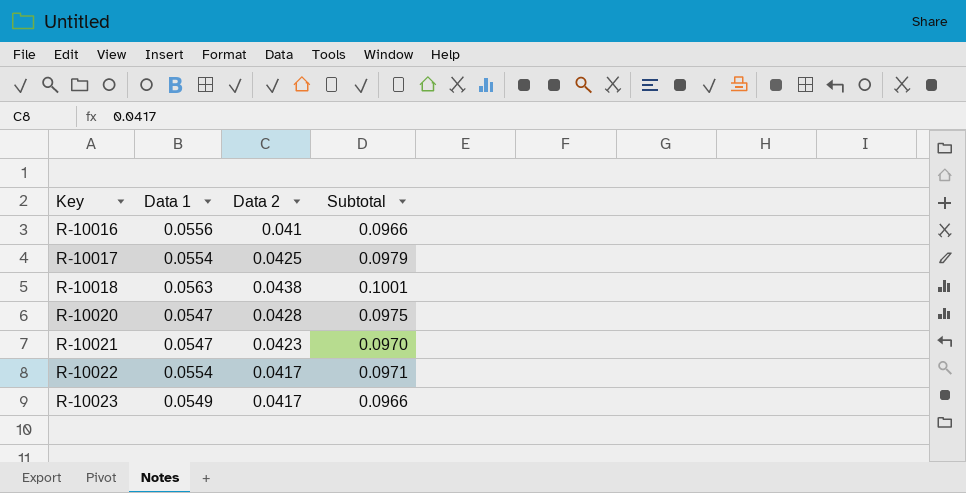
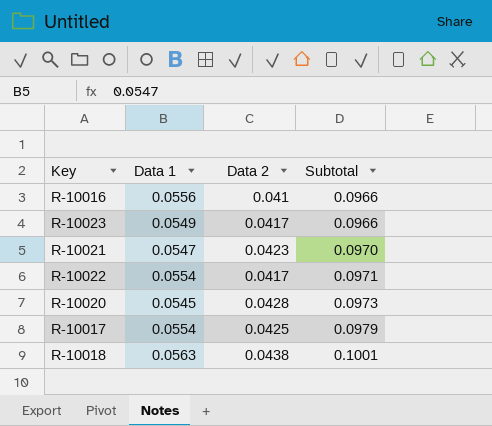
row order: Key ascending -> Subtotal ascending
R-10020 | Data 1: 0.0547 -> 0.0545
R-10020 | Subtotal: 0.0975 -> 0.0973

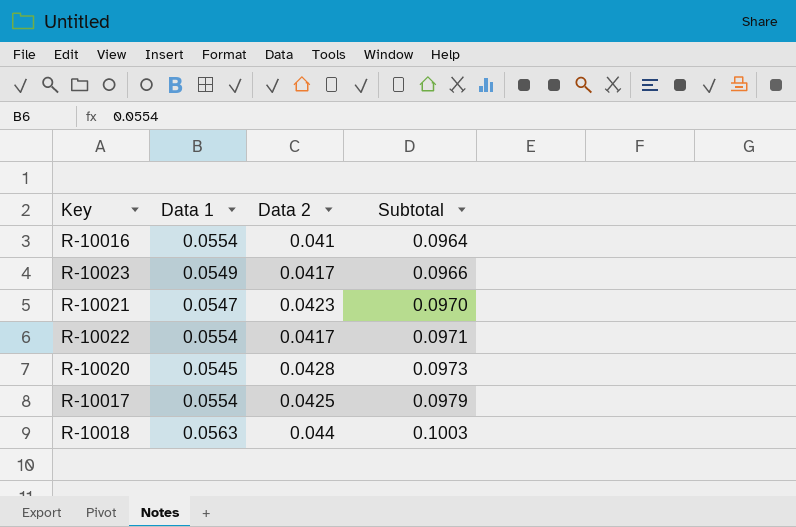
R-10016 | Data 1: 0.0556 -> 0.0554
R-10016 | Subtotal: 0.0966 -> 0.0964
R-10018 | Data 2: 0.0438 -> 0.044
R-10018 | Subtotal: 0.1001 -> 0.1003

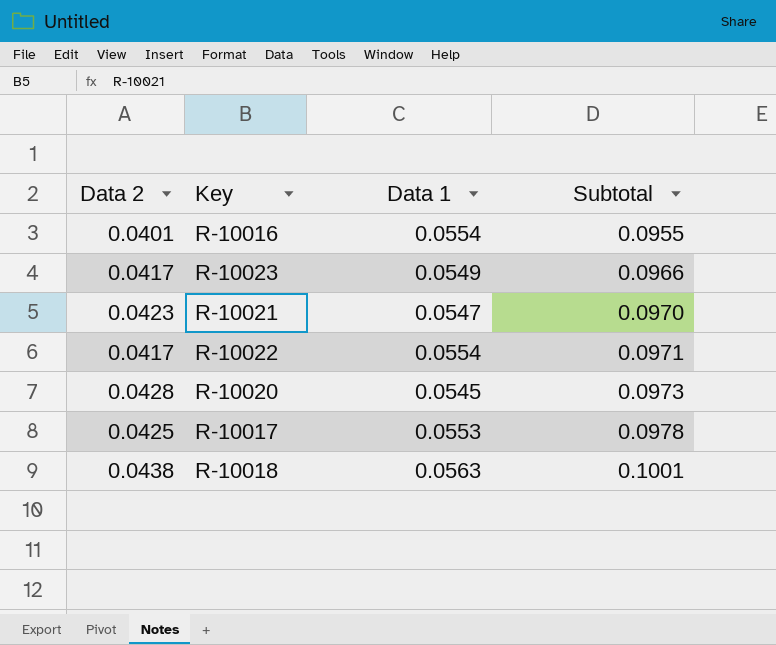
column Data 2 | position: 3 -> 1
R-10016 | Data 2: 0.041 -> 0.0401
R-10016 | Subtotal: 0.0964 -> 0.0955
R-10017 | Data 1: 0.0554 -> 0.0553
R-10017 | Subtotal: 0.0979 -> 0.0978
R-10018 | Data 2: 0.044 -> 0.0438
R-10018 | Subtotal: 0.1003 -> 0.1001

